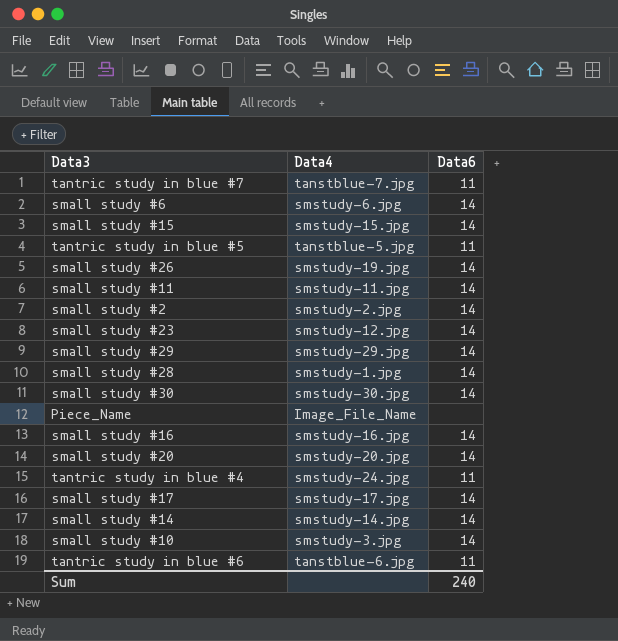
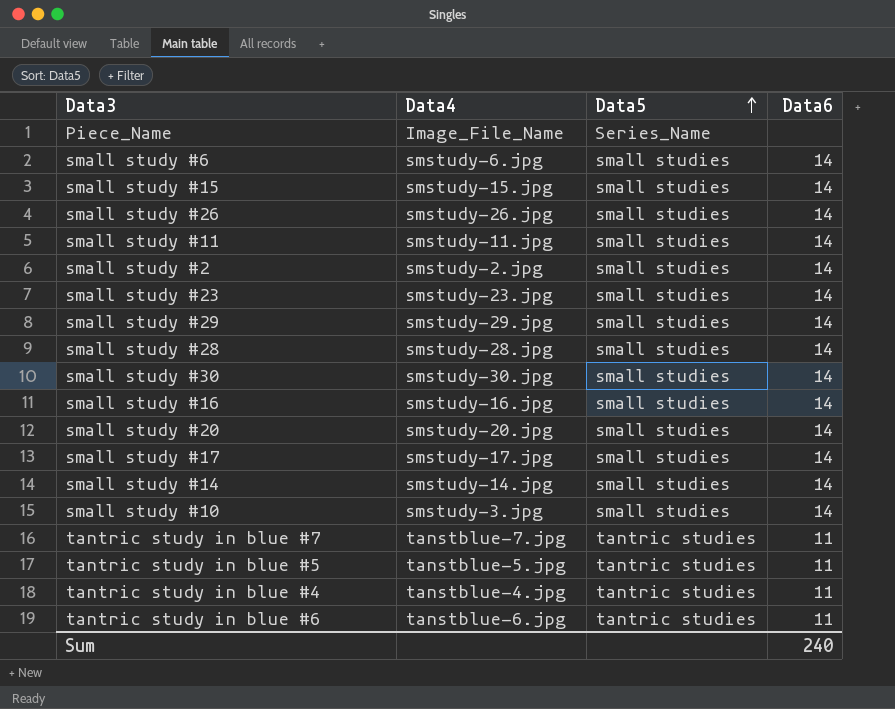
row order: none -> Data5 ascending
column Data5 | position: none -> 3
small study #26 | Data4: smstudy-19.jpg -> smstudy-26.jpg
small study #23 | Data4: smstudy-12.jpg -> smstudy-23.jpg
small study #28 | Data4: smstudy-1.jpg -> smstudy-28.jpg
tantric study in blue #4 | Data4: smstudy-24.jpg -> tanstblue-4.jpg

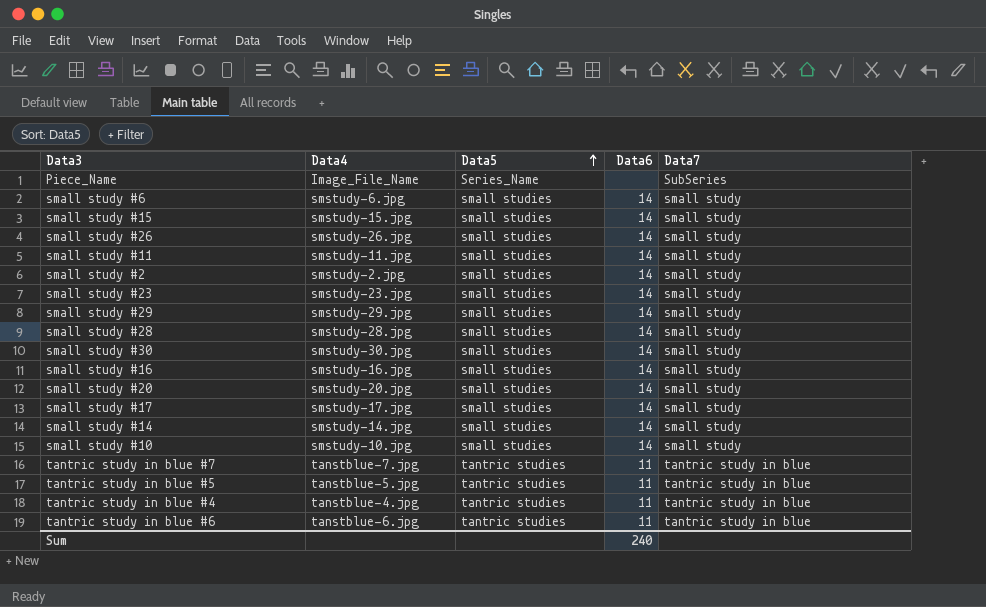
column Data7 | position: none -> 5
small study #10 | Data4: smstudy-3.jpg -> smstudy-10.jpg

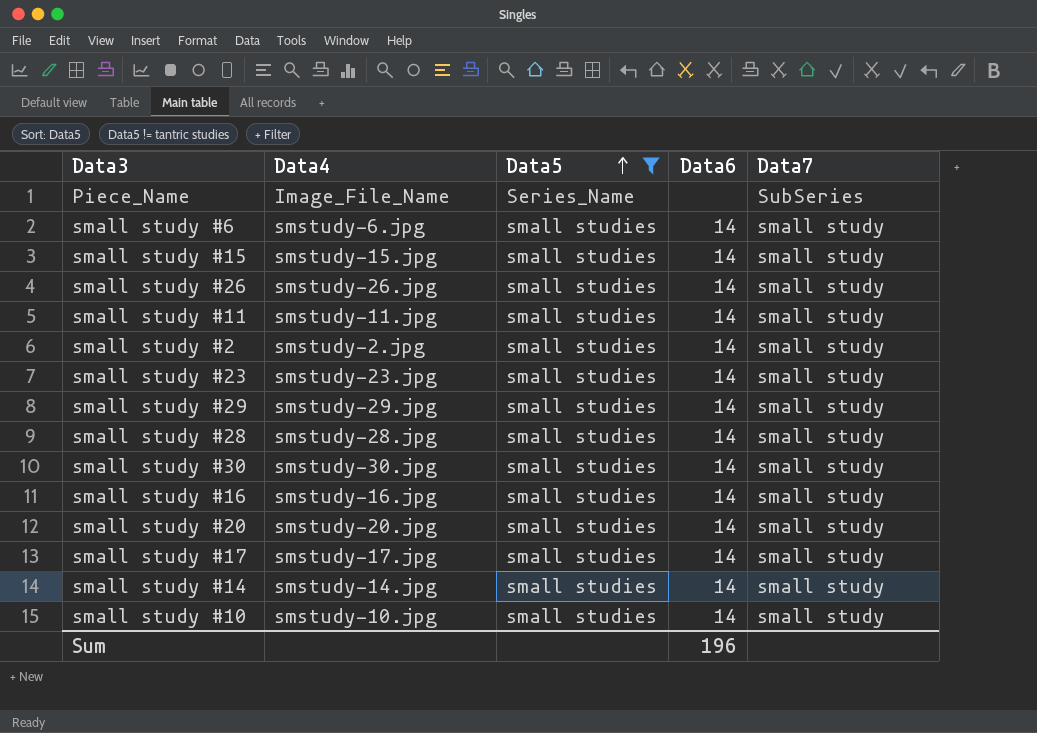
filter: none -> Data5 != tantric studies
Sum | Data6: 240 -> 196

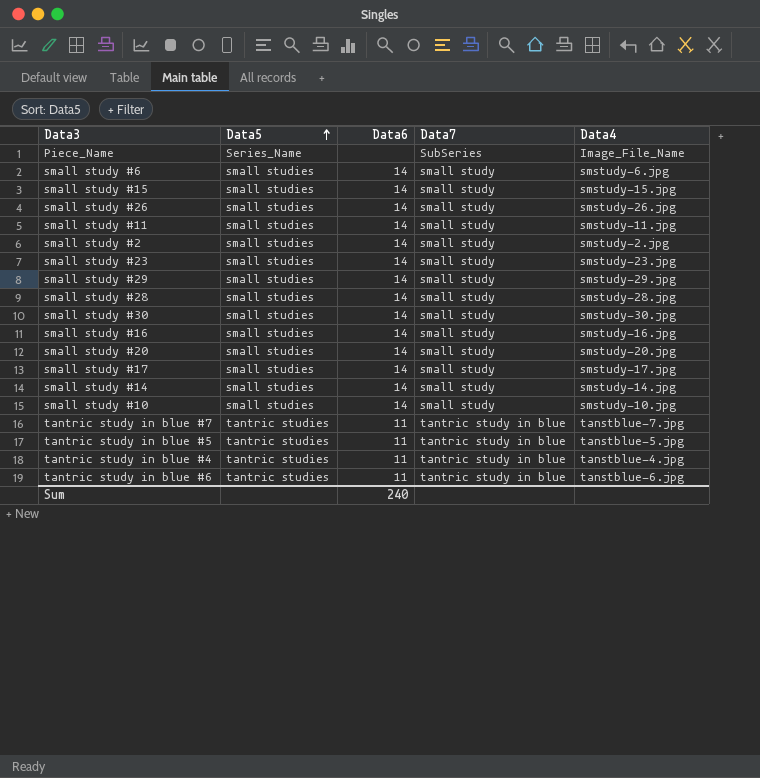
filter: Data5 != tantric studies -> none
column Data4 | position: 2 -> 5
Sum | Data6: 196 -> 240

